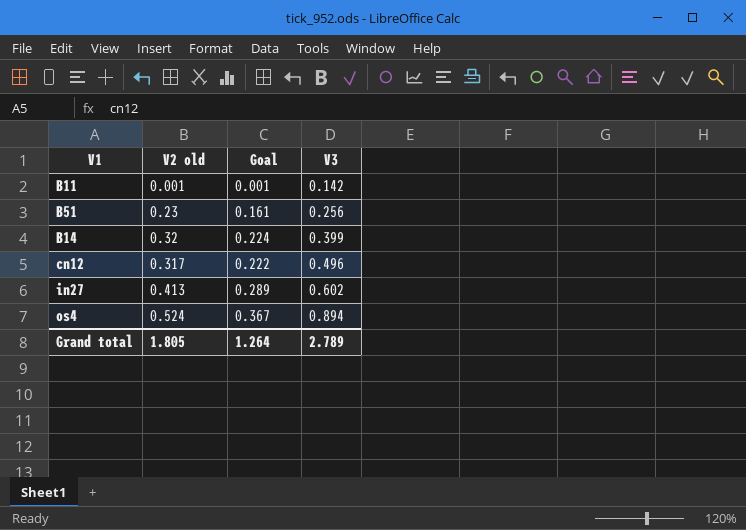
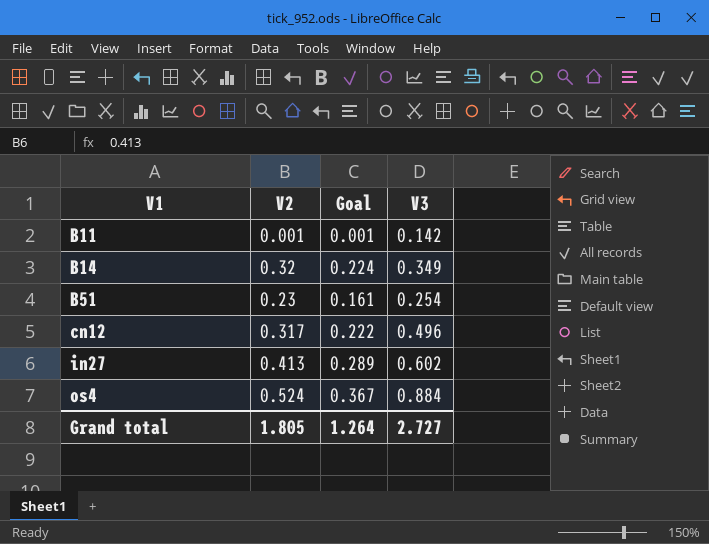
row order: V3 ascending -> V1 ascending
column name: V2 old -> V2
B14 | V3: 0.399 -> 0.349
B51 | V3: 0.256 -> 0.254
os4 | V3: 0.894 -> 0.884
Grand total | V3: 2.789 -> 2.727

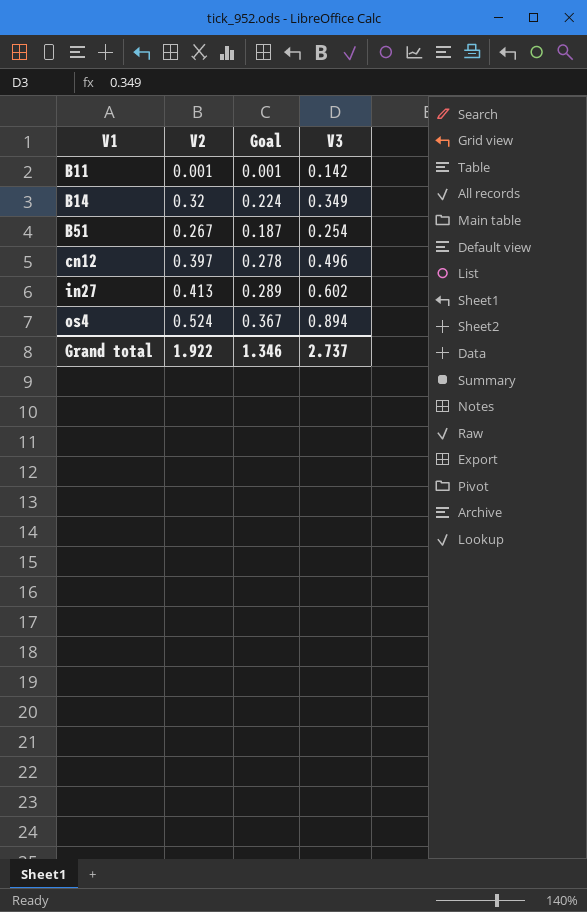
B51 | V2: 0.23 -> 0.267
B51 | Goal: 0.161 -> 0.187
cn12 | V2: 0.317 -> 0.397
cn12 | Goal: 0.222 -> 0.278
os4 | V3: 0.884 -> 0.894
Grand total | V2: 1.805 -> 1.922
Grand total | Goal: 1.264 -> 1.346
Grand total | V3: 2.727 -> 2.737

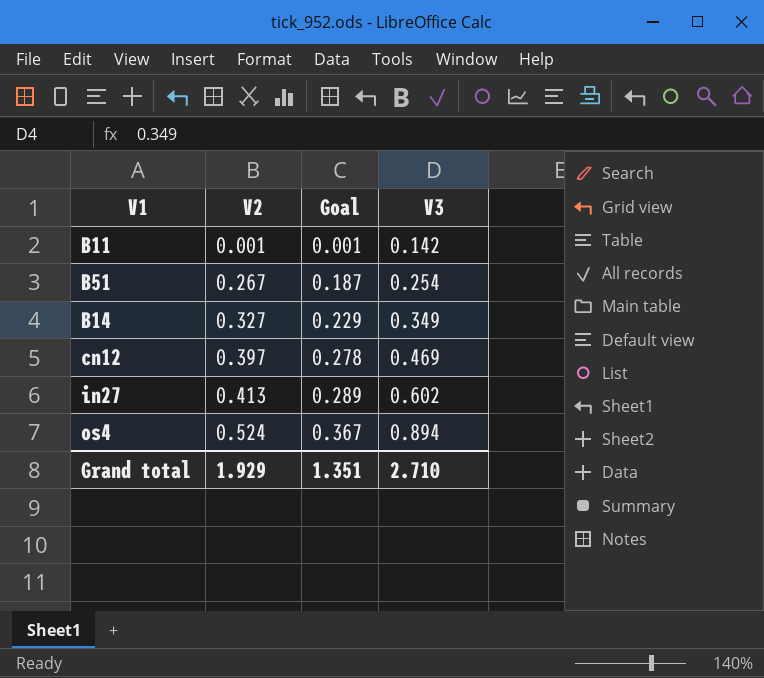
row order: V1 ascending -> V2 ascending
B14 | V2: 0.32 -> 0.327
B14 | Goal: 0.224 -> 0.229
cn12 | V3: 0.496 -> 0.469
Grand total | V2: 1.922 -> 1.929
Grand total | Goal: 1.346 -> 1.351
Grand total | V3: 2.737 -> 2.710

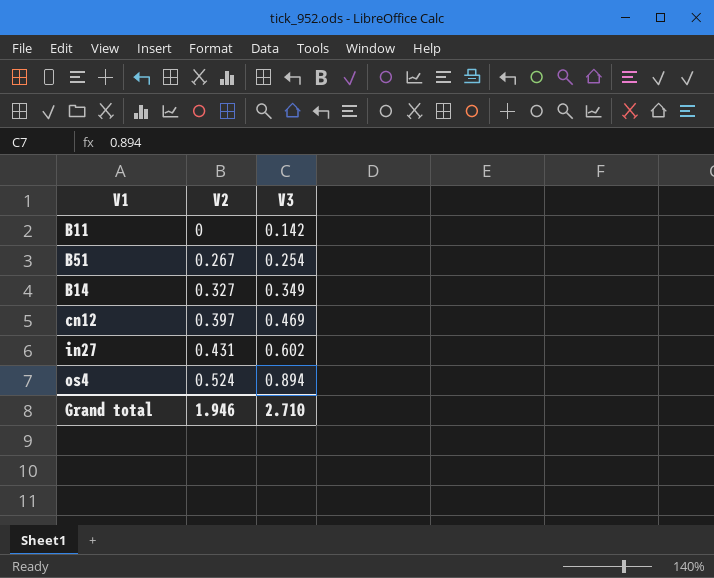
column Goal | formula: [V2] * 0.7 -> none
B11 | V2: 0.001 -> 0
in27 | V2: 0.413 -> 0.431
Grand total | V2: 1.929 -> 1.946

